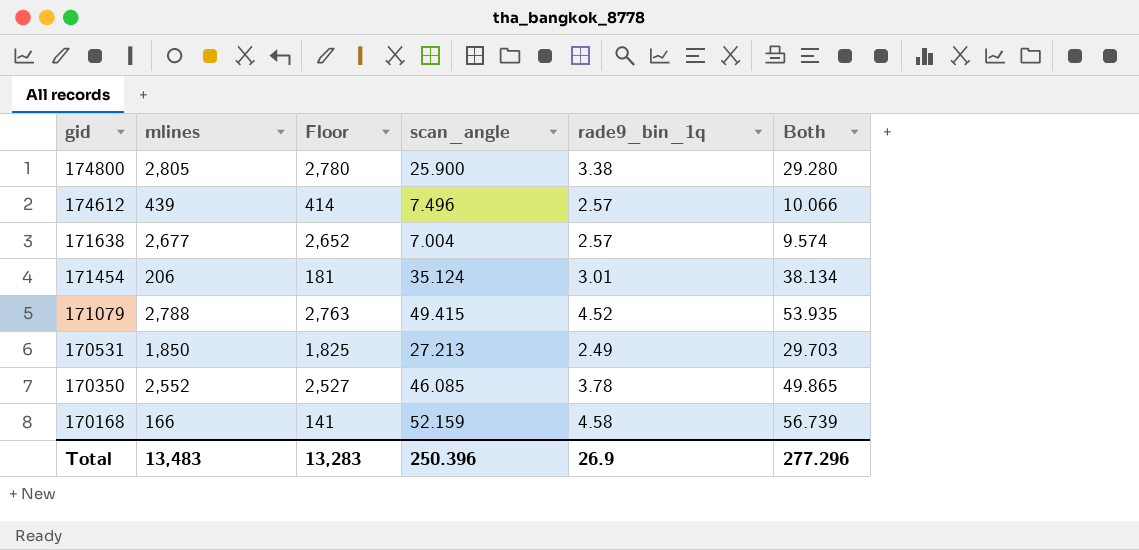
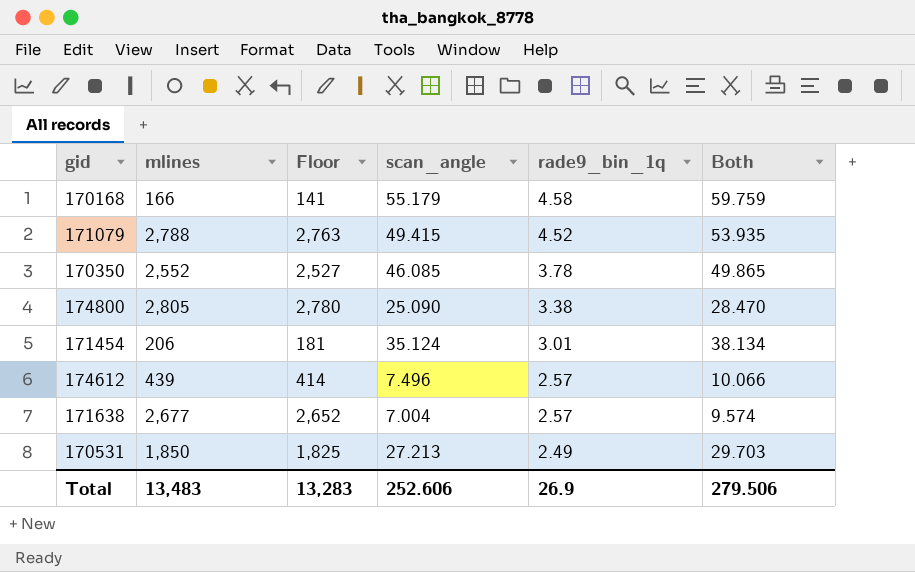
row order: gid descending -> rade9_bin_1q descending
170168 | scan_angle: 52.159 -> 55.179
170168 | Both: 56.739 -> 59.759
174800 | scan_angle: 25.900 -> 25.090
174800 | Both: 29.280 -> 28.470
Total | scan_angle: 250.396 -> 252.606
Total | Both: 277.296 -> 279.506

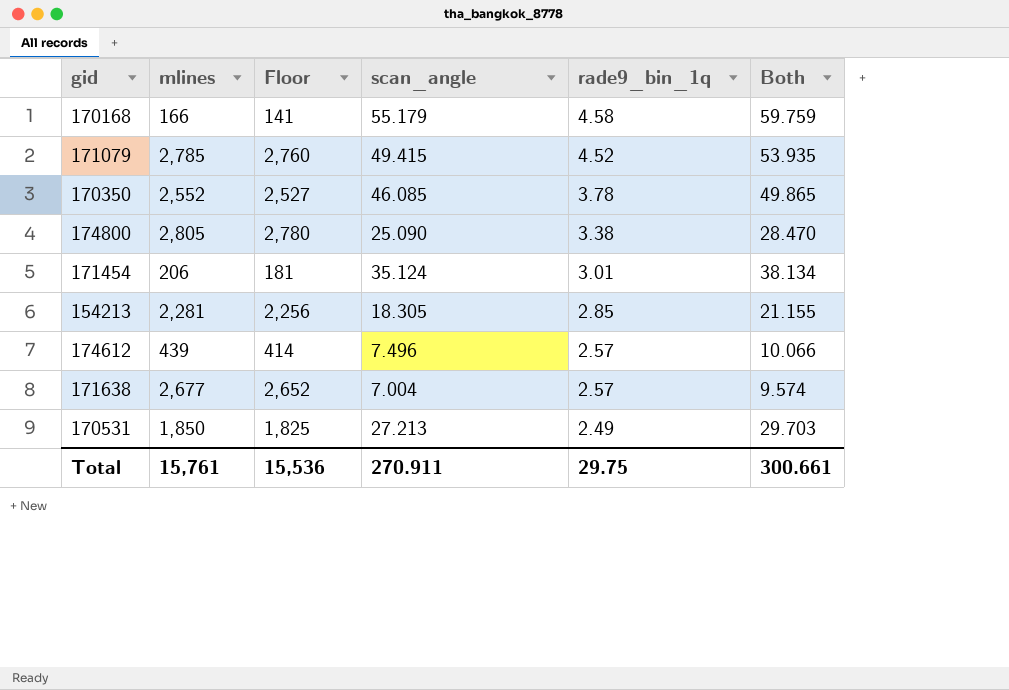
171079 | mlines: 2,788 -> 2,785
171079 | Floor: 2,763 -> 2,760
row 154213: none -> 2,281 | 2,256 | 18.305 | 2.85 | 21.155
Total | mlines: 13,483 -> 15,761
Total | Floor: 13,283 -> 15,536
Total | scan_angle: 252.606 -> 270.911
Total | rade9_bin_1q: 26.9 -> 29.75
Total | Both: 279.506 -> 300.661

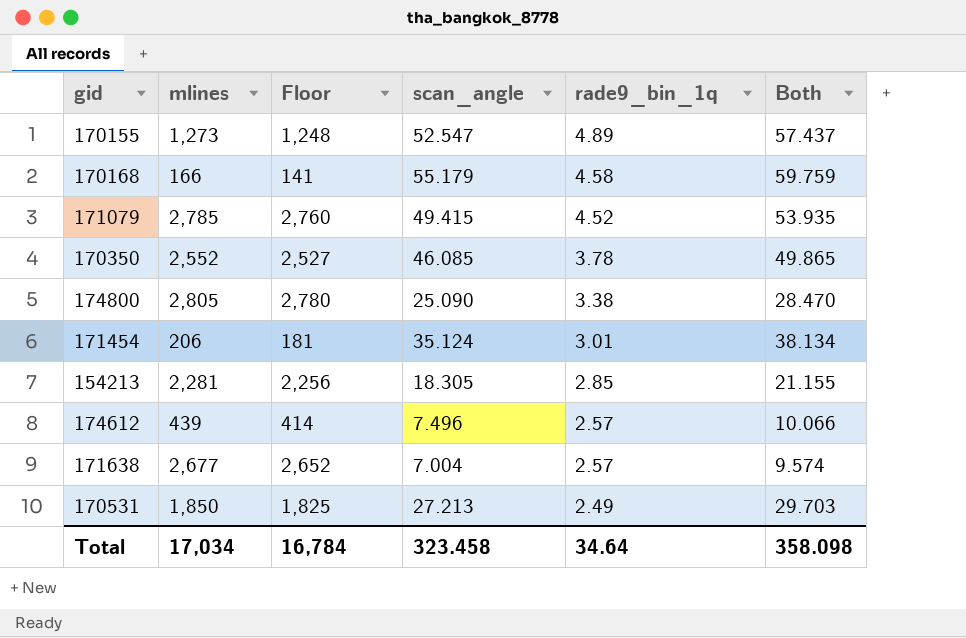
row 170155: none -> 1,273 | 1,248 | 52.547 | 4.89 | 57.437
Total | mlines: 15,761 -> 17,034
Total | Floor: 15,536 -> 16,784
Total | scan_angle: 270.911 -> 323.458
Total | rade9_bin_1q: 29.75 -> 34.64
Total | Both: 300.661 -> 358.098

